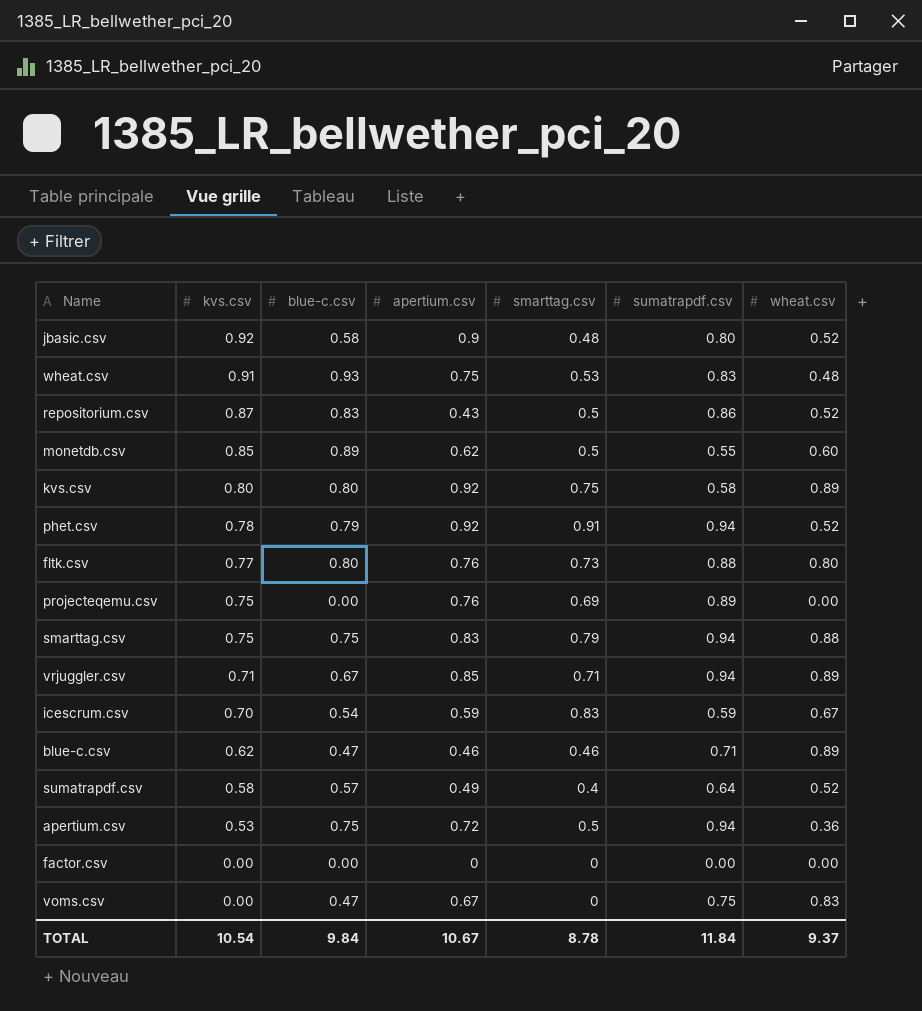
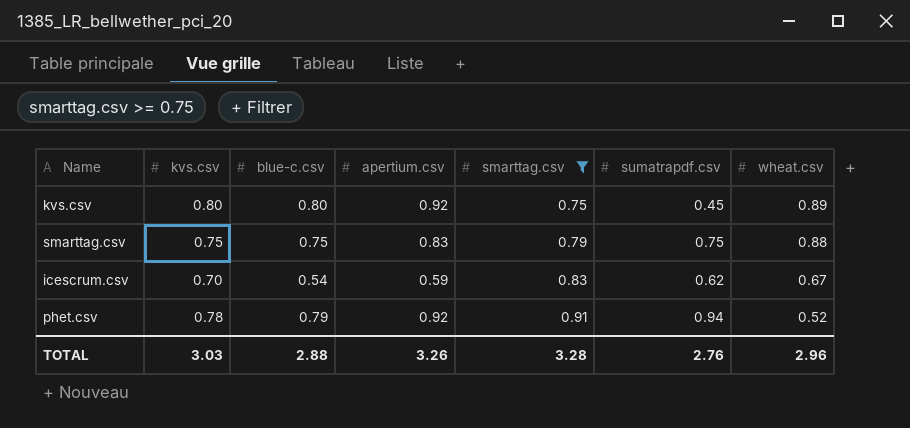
filter: none -> smarttag.csv >= 0.75
row order: kvs.csv descending -> smarttag.csv ascending
kvs.csv | sumatrapdf.csv: 0.58 -> 0.45
smarttag.csv | sumatrapdf.csv: 0.94 -> 0.75
icescrum.csv | sumatrapdf.csv: 0.59 -> 0.62
TOTAL | kvs.csv: 10.54 -> 3.03
TOTAL | blue-c.csv: 9.84 -> 2.88
TOTAL | apertium.csv: 10.67 -> 3.26
TOTAL | smarttag.csv: 8.78 -> 3.28
TOTAL | sumatrapdf.csv: 11.84 -> 2.76
TOTAL | wheat.csv: 9.37 -> 2.96

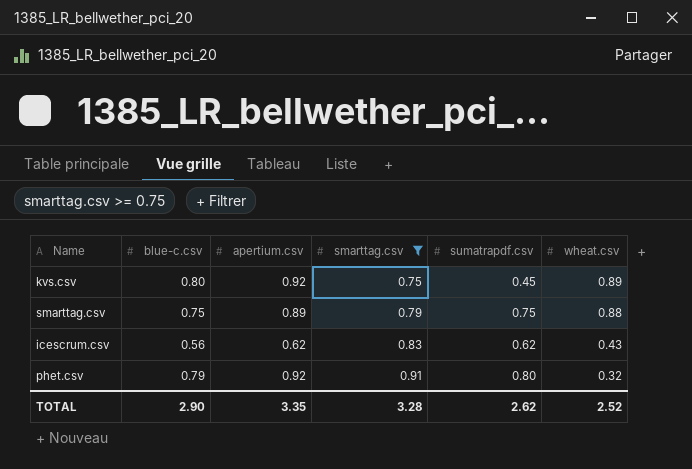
column kvs.csv | position: 2 -> none
smarttag.csv | apertium.csv: 0.83 -> 0.89
icescrum.csv | blue-c.csv: 0.54 -> 0.56
icescrum.csv | apertium.csv: 0.59 -> 0.62
icescrum.csv | wheat.csv: 0.67 -> 0.43
phet.csv | sumatrapdf.csv: 0.94 -> 0.80
phet.csv | wheat.csv: 0.52 -> 0.32
TOTAL | blue-c.csv: 2.88 -> 2.90
TOTAL | apertium.csv: 3.26 -> 3.35
TOTAL | sumatrapdf.csv: 2.76 -> 2.62
TOTAL | wheat.csv: 2.96 -> 2.52

